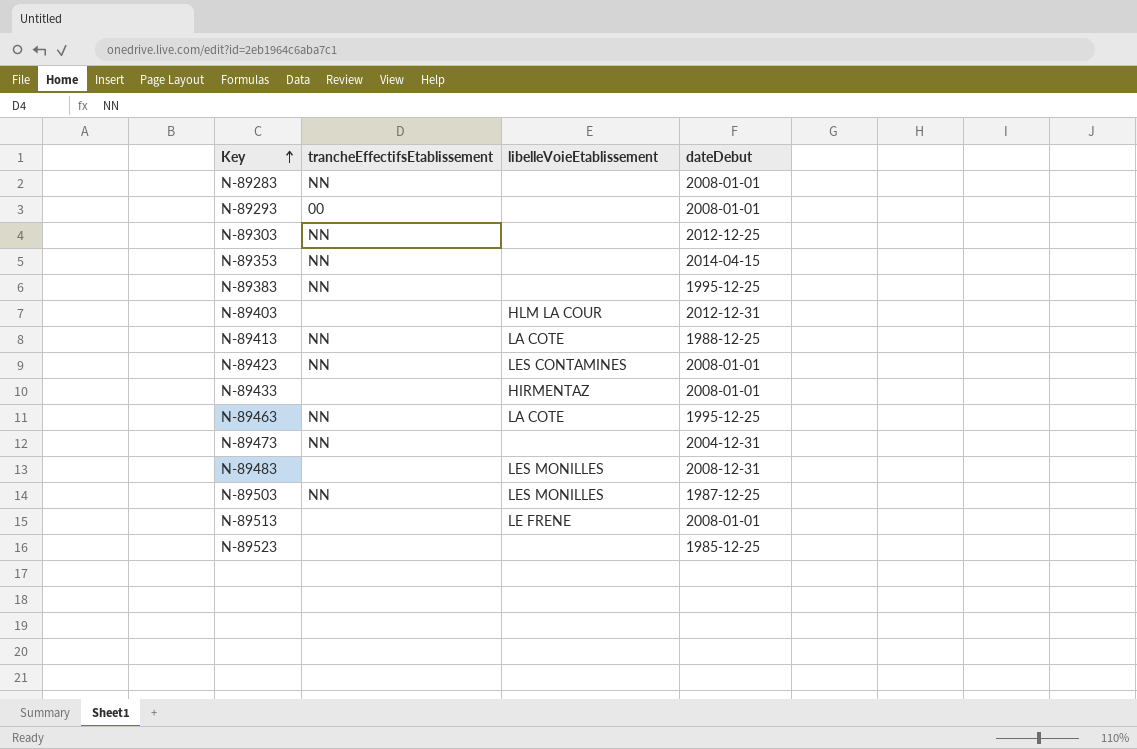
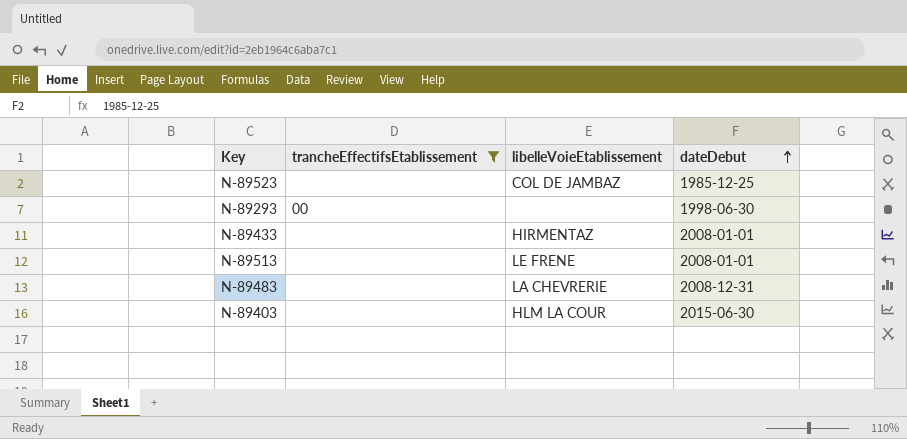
filter: none -> trancheEffectifsEtablissement != NN
row order: Key ascending -> dateDebut ascending
N-89523 | libelleVoieEtablissement: none -> COL DE JAMBAZ
N-89293 | dateDebut: 2008-01-01 -> 1998-06-30
N-89483 | libelleVoieEtablissement: LES MONILLES -> LA CHEVRERIE
N-89403 | dateDebut: 2012-12-31 -> 2015-06-30

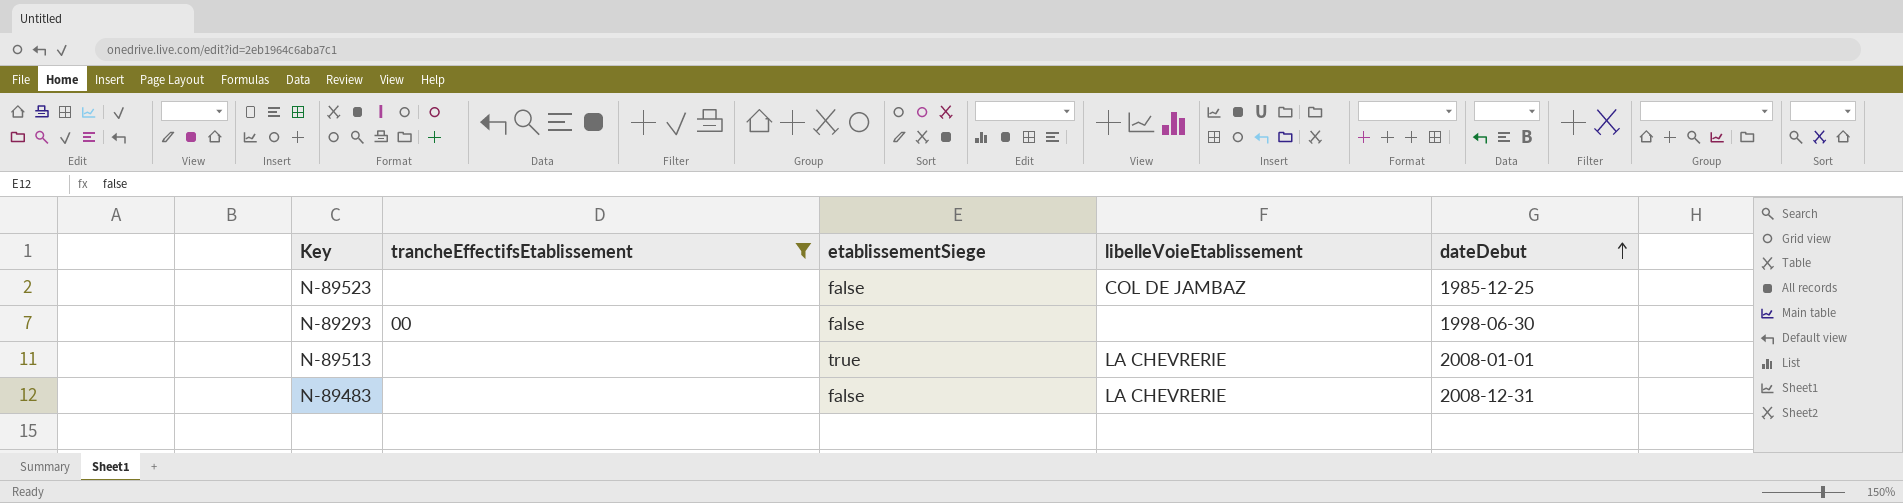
column etablissementSiege | position: none -> 3
row N-89433: none | HIRMENTAZ | 2008-01-01 -> none
row N-89403: none | HLM LA COUR | 2015-06-30 -> none
N-89513 | libelleVoieEtablissement: LE FRENE -> LA CHEVRERIE

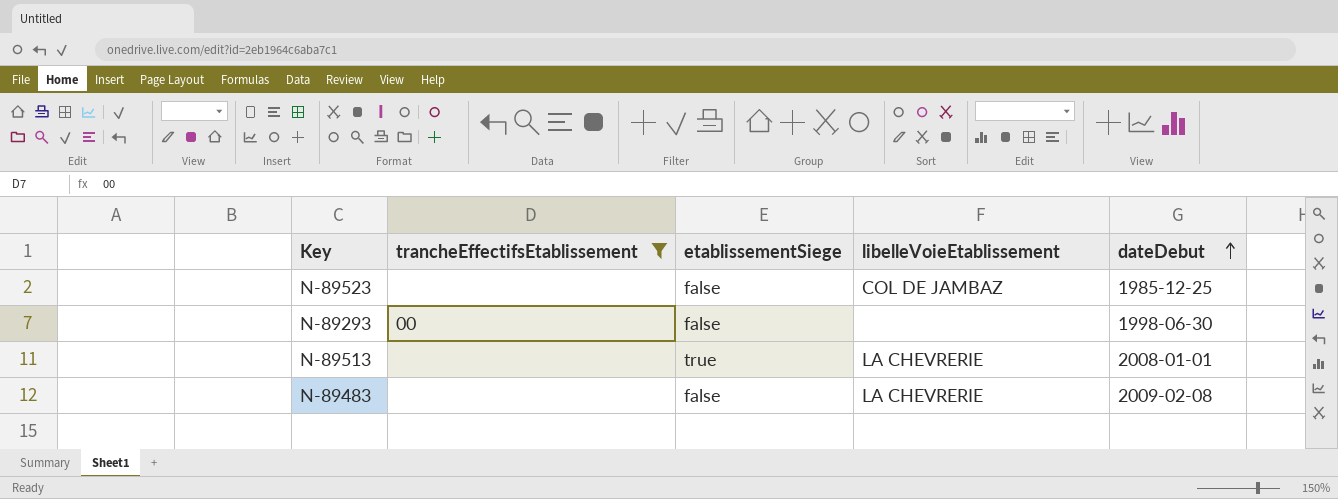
N-89483 | dateDebut: 2008-12-31 -> 2009-02-08

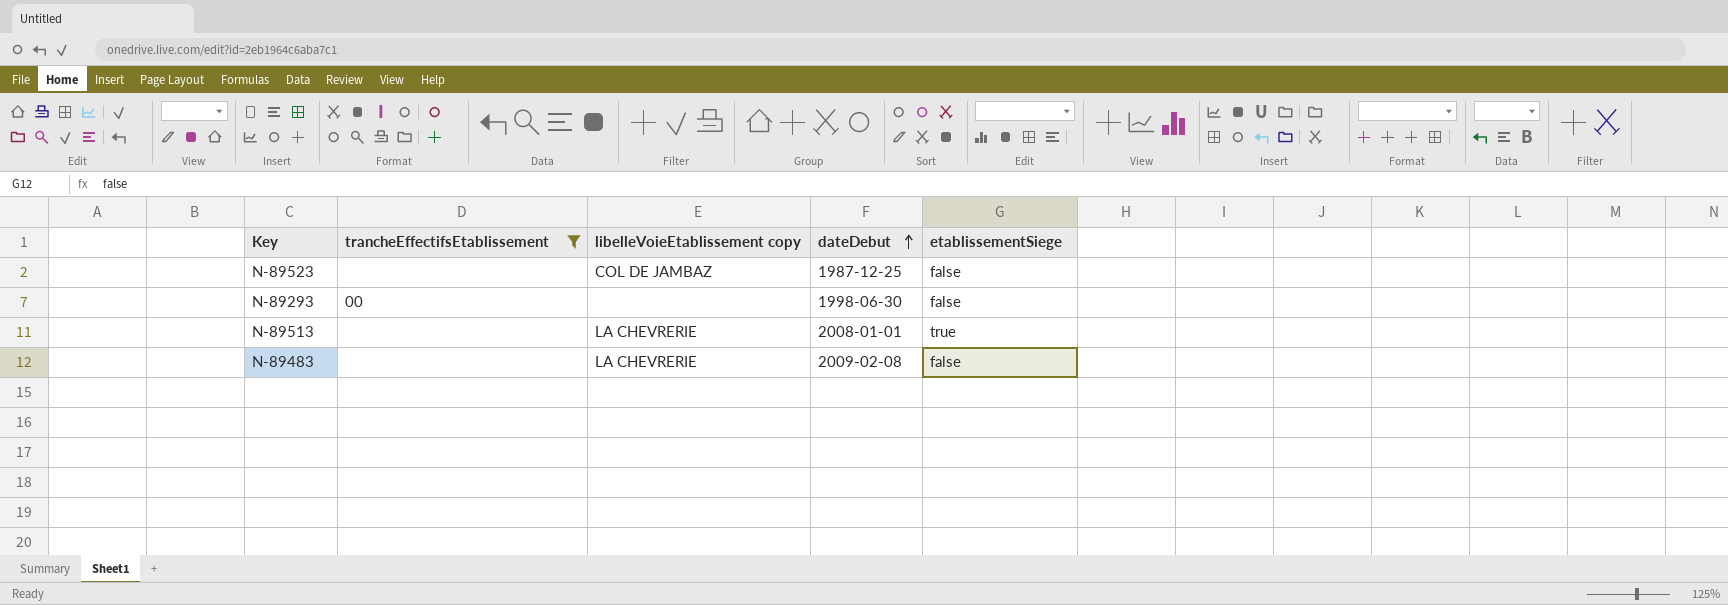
column name: libelleVoieEtablissement -> libelleVoieEtablissement copy
column etablissementSiege | position: 3 -> 5
N-89523 | dateDebut: 1985-12-25 -> 1987-12-25

